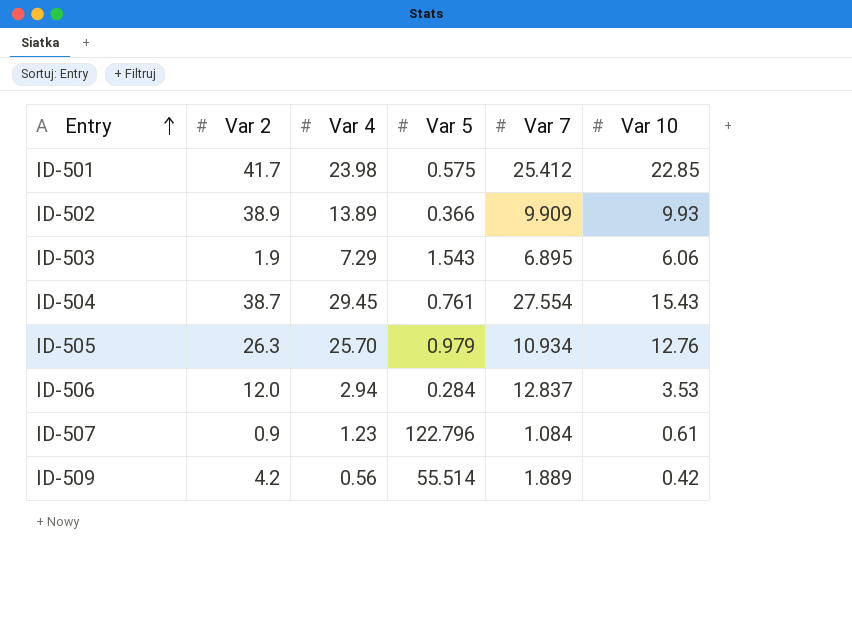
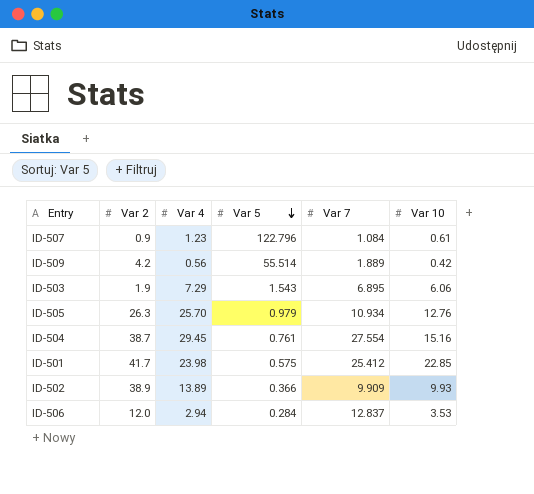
row order: Entry ascending -> Var 5 descending
ID-504 | Var 10: 15.43 -> 15.16

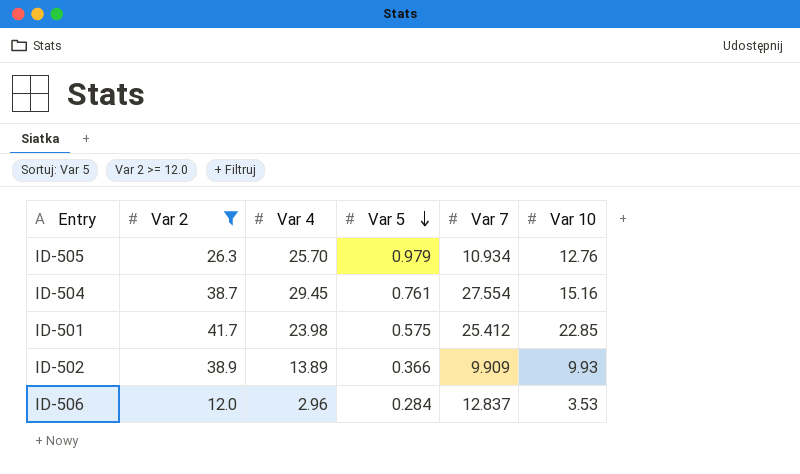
filter: none -> Var 2 >= 12.0
ID-506 | Var 4: 2.94 -> 2.96

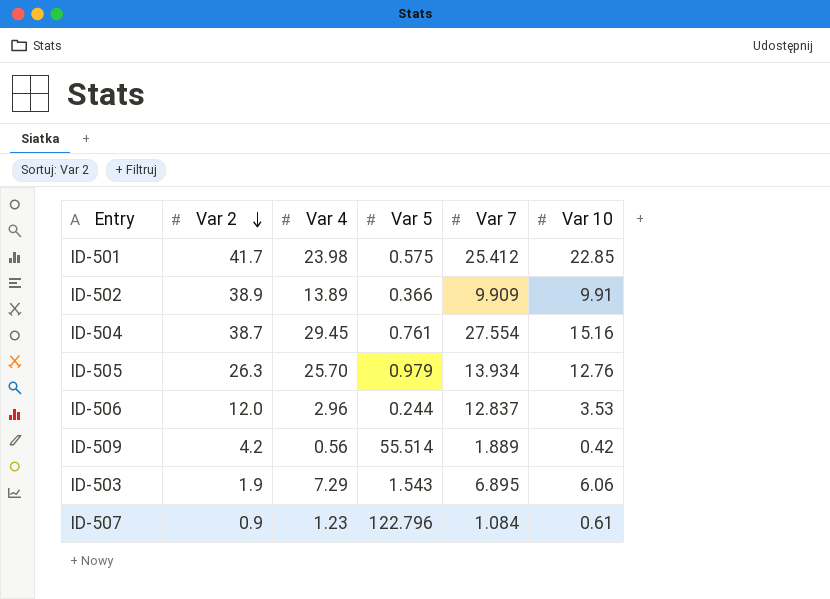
filter: Var 2 >= 12.0 -> none
row order: Var 5 descending -> Var 2 descending
ID-502 | Var 10: 9.93 -> 9.91
ID-505 | Var 7: 10.934 -> 13.934
ID-506 | Var 5: 0.284 -> 0.244

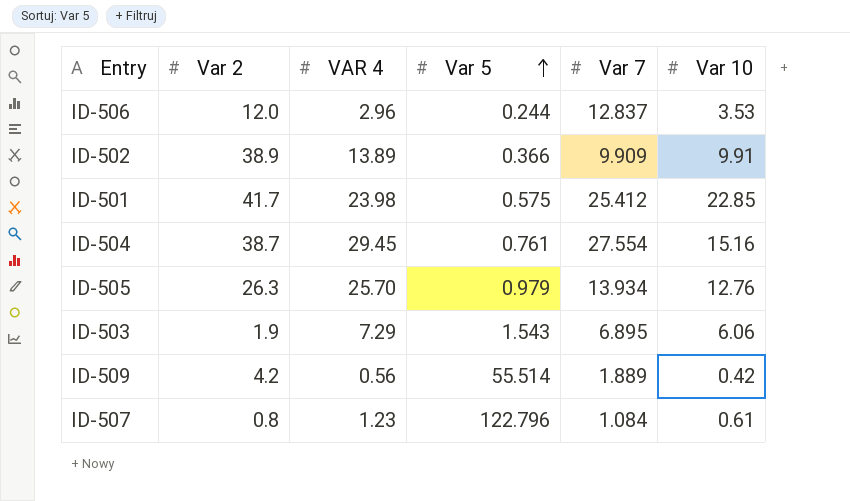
row order: Var 2 descending -> Var 5 ascending
column name: Var 4 -> VAR 4
ID-507 | Var 2: 0.9 -> 0.8

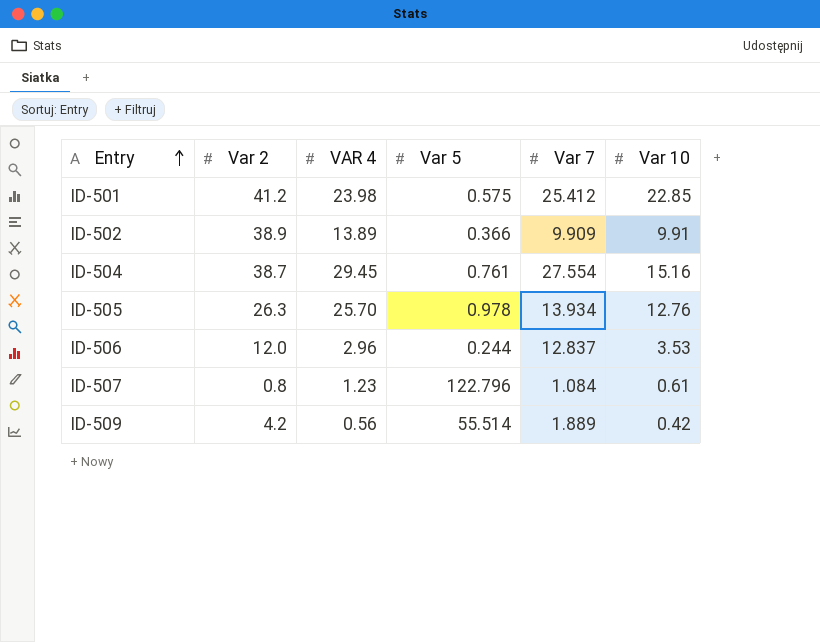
row order: Var 5 ascending -> Entry ascending
row ID-503: 1.9 | 7.29 | 1.543 | 6.895 | 6.06 -> none
ID-501 | Var 2: 41.7 -> 41.2
ID-505 | Var 5: 0.979 -> 0.978

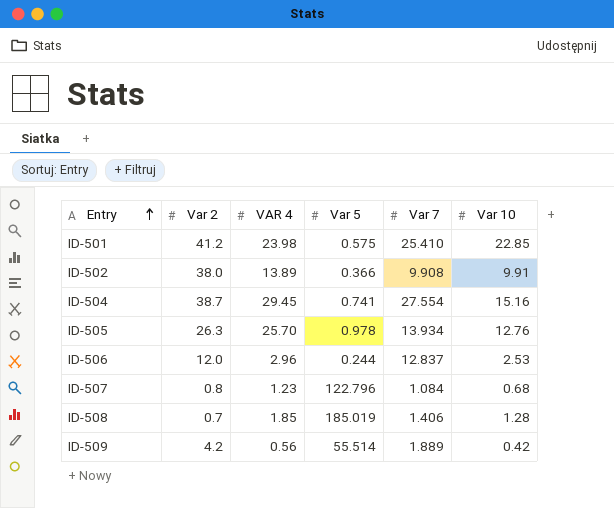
ID-501 | Var 7: 25.412 -> 25.410
ID-502 | Var 2: 38.9 -> 38.0
ID-502 | Var 7: 9.909 -> 9.908
ID-504 | Var 5: 0.761 -> 0.741
ID-506 | Var 10: 3.53 -> 2.53
ID-507 | Var 10: 0.61 -> 0.68
row ID-508: none -> 0.7 | 1.85 | 185.019 | 1.406 | 1.28

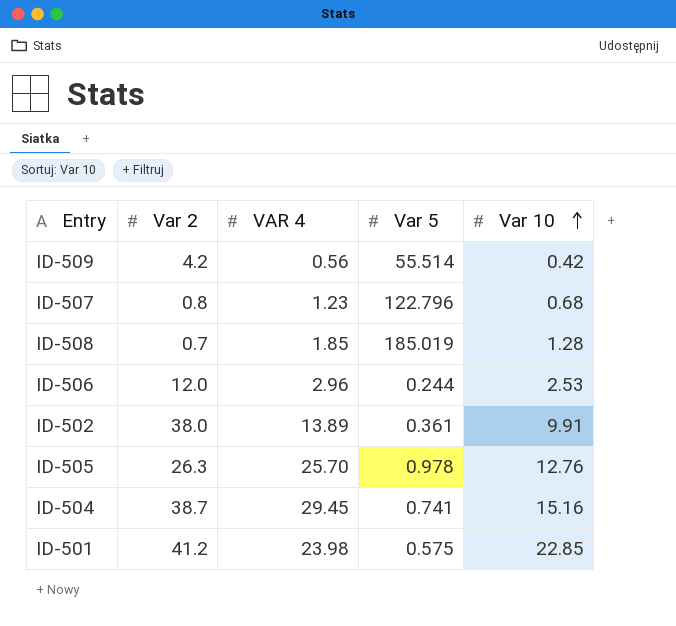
row order: Entry ascending -> Var 10 ascending
column Var 7 | position: 5 -> none
ID-502 | Var 5: 0.366 -> 0.361

